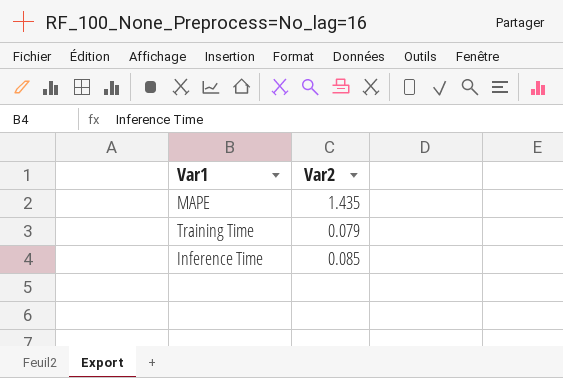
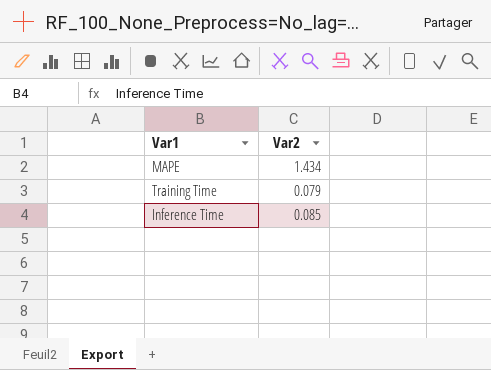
MAPE | Var2: 1.435 -> 1.434

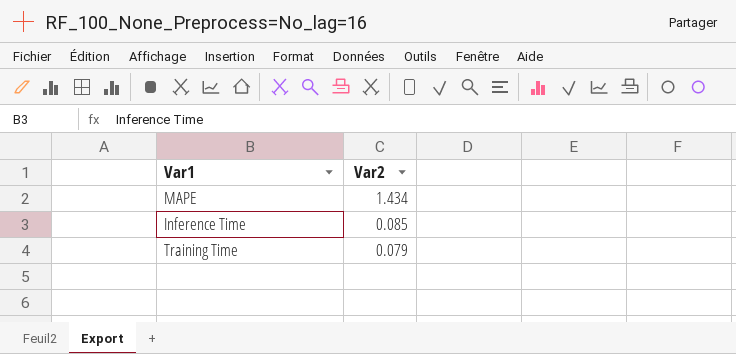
row order: none -> Var2 descending

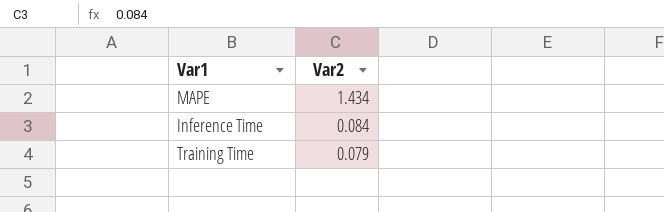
Inference Time | Var2: 0.085 -> 0.084

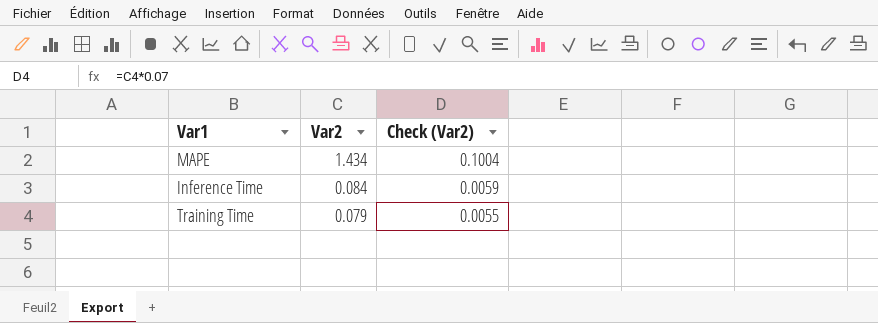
column Check (Var2) | formula: none -> [Var2] * 0.07

